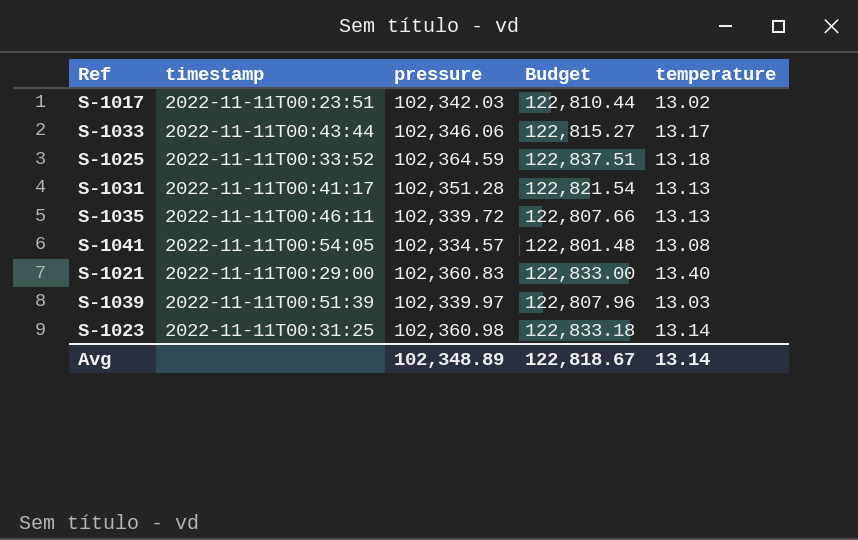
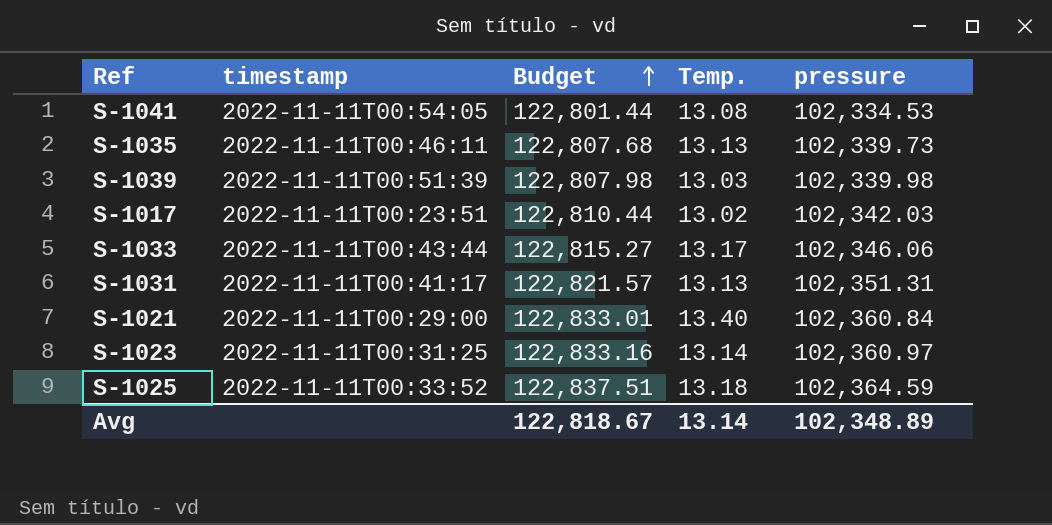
row order: none -> Budget ascending
column name: temperature -> Temp.
column pressure | position: 3 -> 5
S-1041 | Budget: 122,801.48 -> 122,801.44
S-1041 | pressure: 102,334.57 -> 102,334.53
S-1035 | Budget: 122,807.66 -> 122,807.68
S-1035 | pressure: 102,339.72 -> 102,339.73
S-1039 | Budget: 122,807.96 -> 122,807.98
S-1039 | pressure: 102,339.97 -> 102,339.98
S-1031 | Budget: 122,821.54 -> 122,821.57
S-1031 | pressure: 102,351.28 -> 102,351.31
S-1021 | Budget: 122,833.00 -> 122,833.01
S-1021 | pressure: 102,360.83 -> 102,360.84
S-1023 | Budget: 122,833.18 -> 122,833.16
S-1023 | pressure: 102,360.98 -> 102,360.97

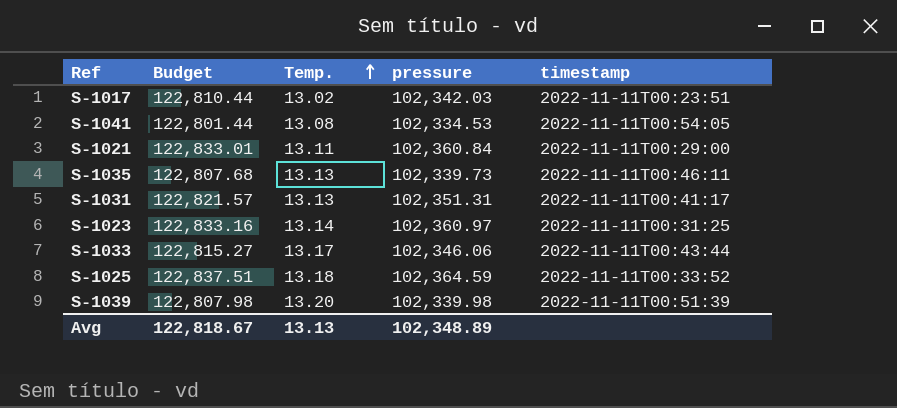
row order: Budget ascending -> Temp. ascending
column timestamp | position: 2 -> 5
S-1021 | Temp.: 13.40 -> 13.11
S-1039 | Temp.: 13.03 -> 13.20
Avg | Temp.: 13.14 -> 13.13

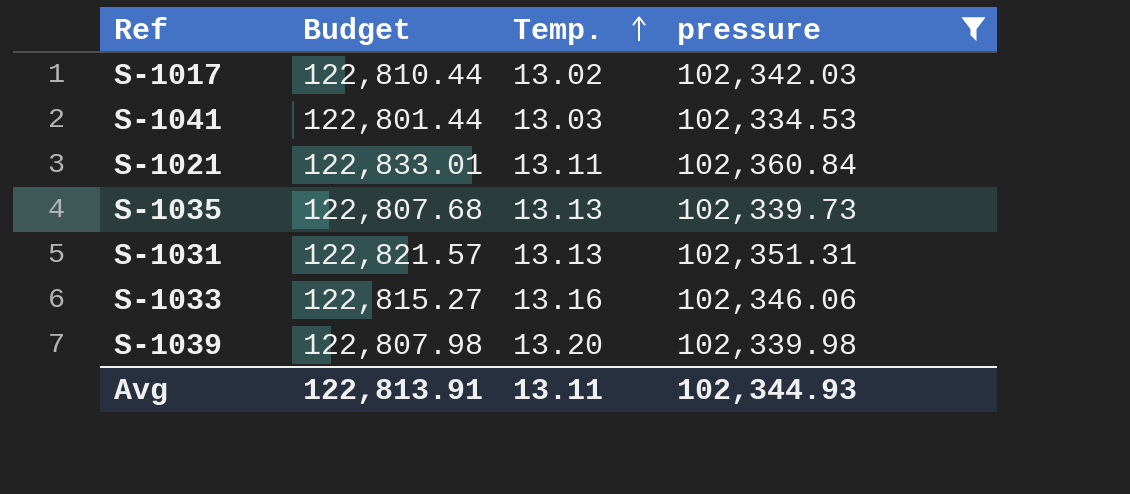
filter: none -> pressure <= 102,360.84
column timestamp | position: 5 -> none
S-1041 | Temp.: 13.08 -> 13.03
S-1033 | Temp.: 13.17 -> 13.16
Avg | Budget: 122,818.67 -> 122,813.91
Avg | Temp.: 13.13 -> 13.11
Avg | pressure: 102,348.89 -> 102,344.93

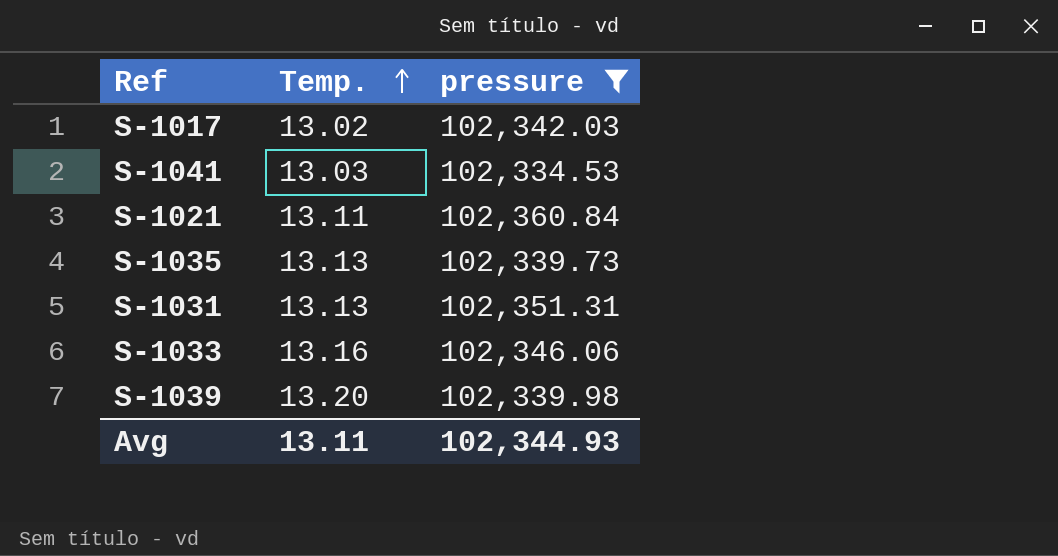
column Budget | formula: [pressure] * 1.2 -> none

